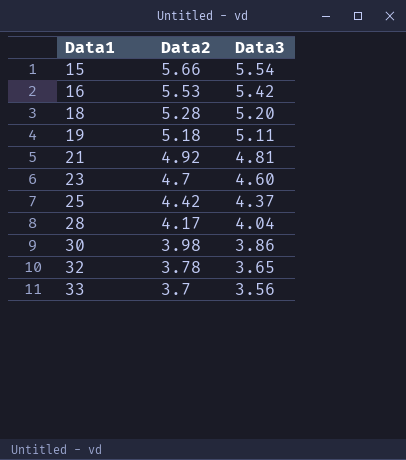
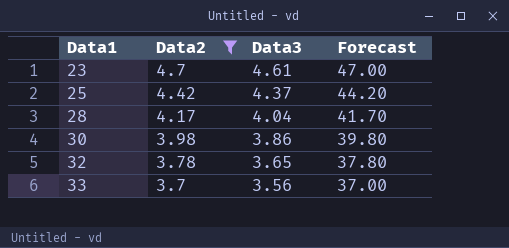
filter: none -> Data2 <= 4.7
column Forecast | formula: none -> [Data2] * 10
23 | Data3: 4.60 -> 4.61

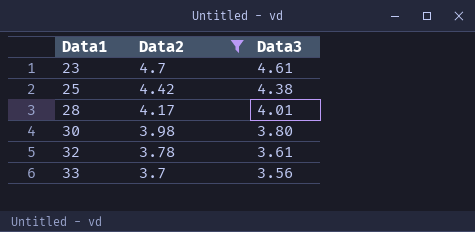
column Forecast | formula: [Data2] * 10 -> none
25 | Data3: 4.37 -> 4.38
28 | Data3: 4.04 -> 4.01
30 | Data3: 3.86 -> 3.80
32 | Data3: 3.65 -> 3.61

